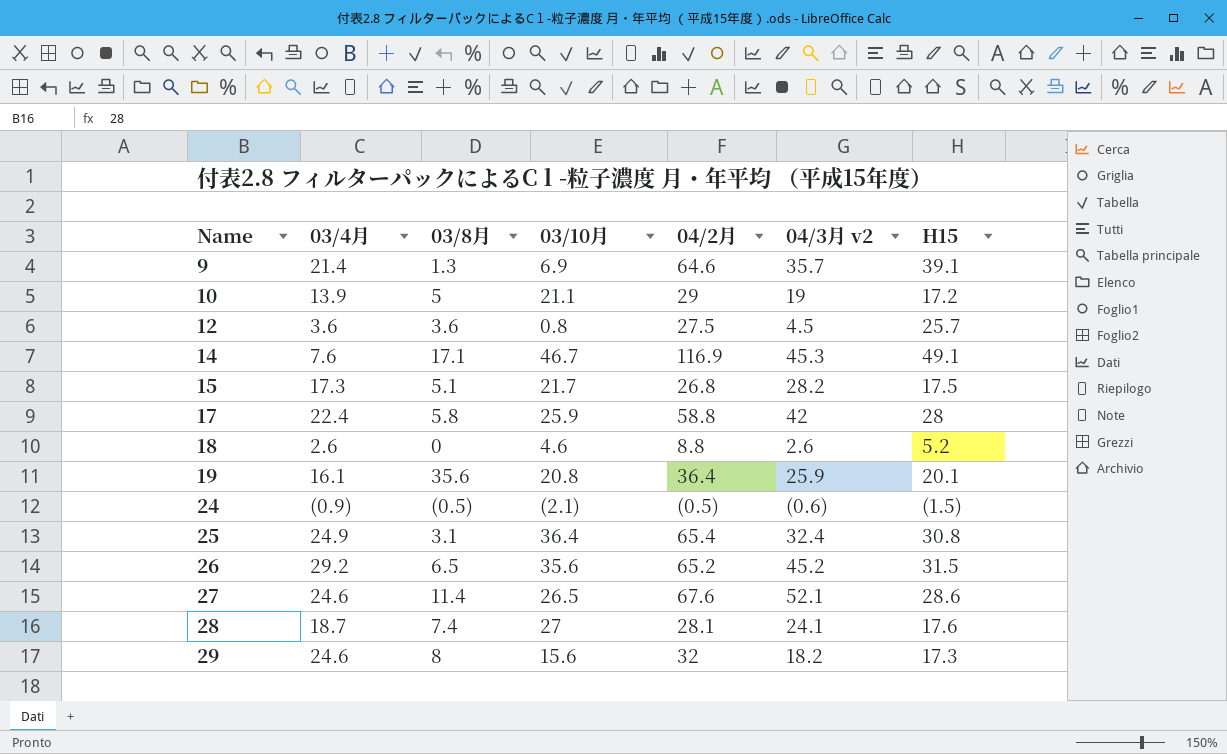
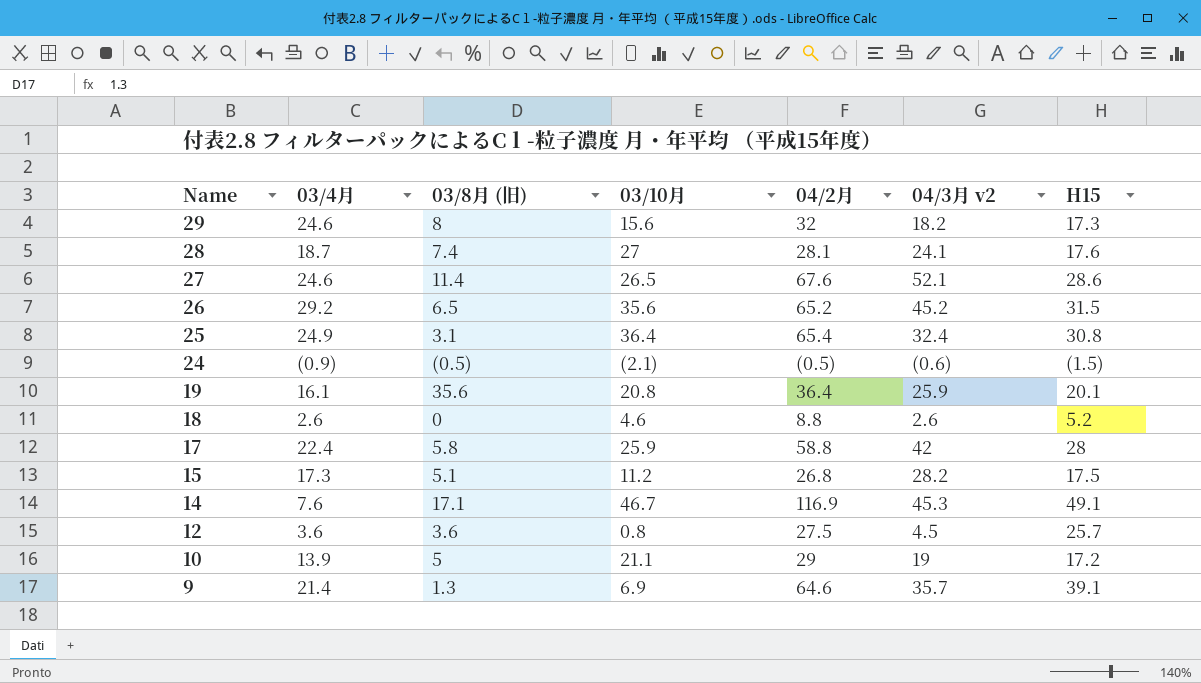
row order: Name ascending -> Name descending
column name: 03/8月 -> 03/8月 (旧)
15 | 03/10月: 21.7 -> 11.2

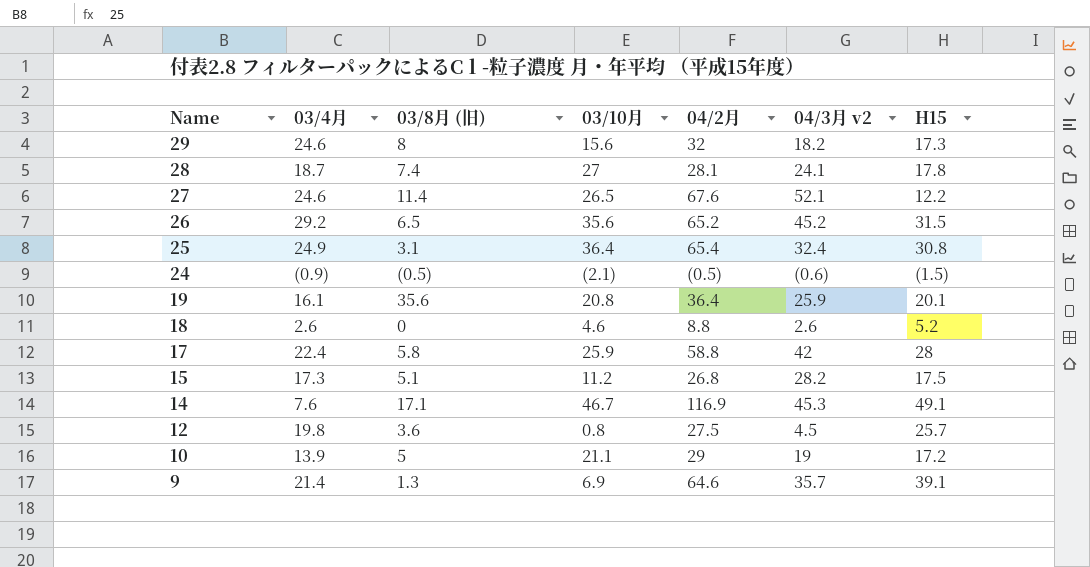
28 | H15: 17.6 -> 17.8
27 | H15: 28.6 -> 12.2
12 | 03/4月: 3.6 -> 19.8

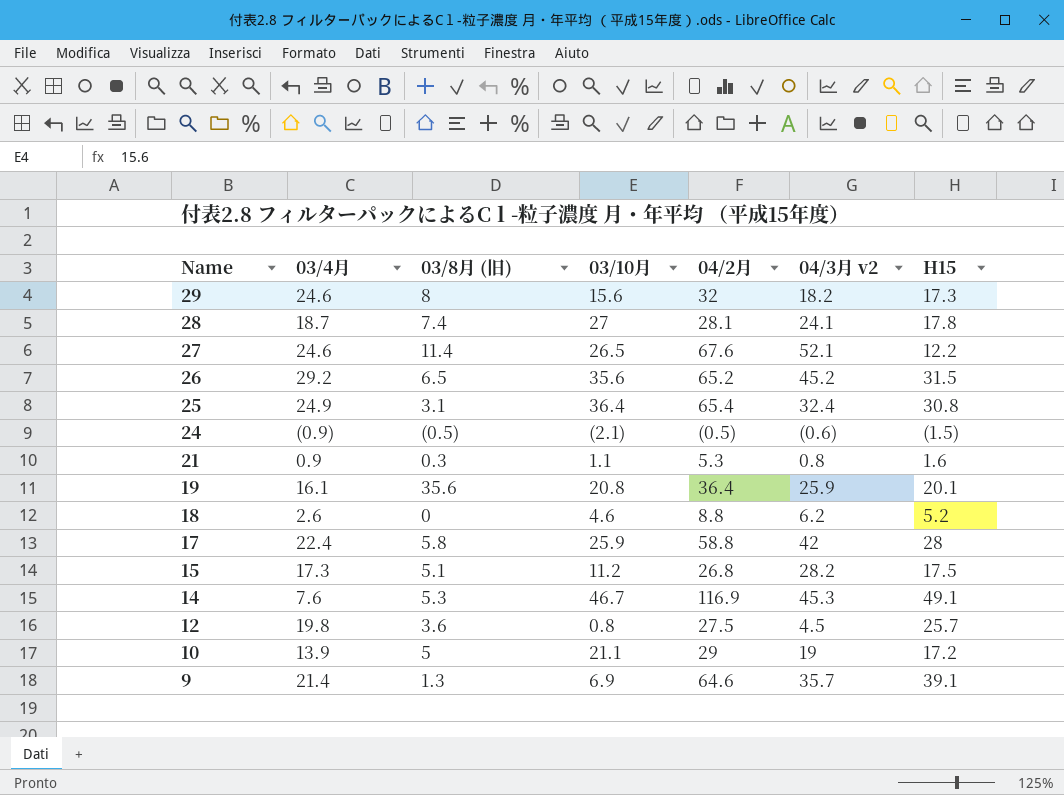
row 21: none -> 0.9 | 0.3 | 1.1 | 5.3 | 0.8 | 1.6
18 | 04/3月 v2: 2.6 -> 6.2
14 | 03/8月 (旧): 17.1 -> 5.3

